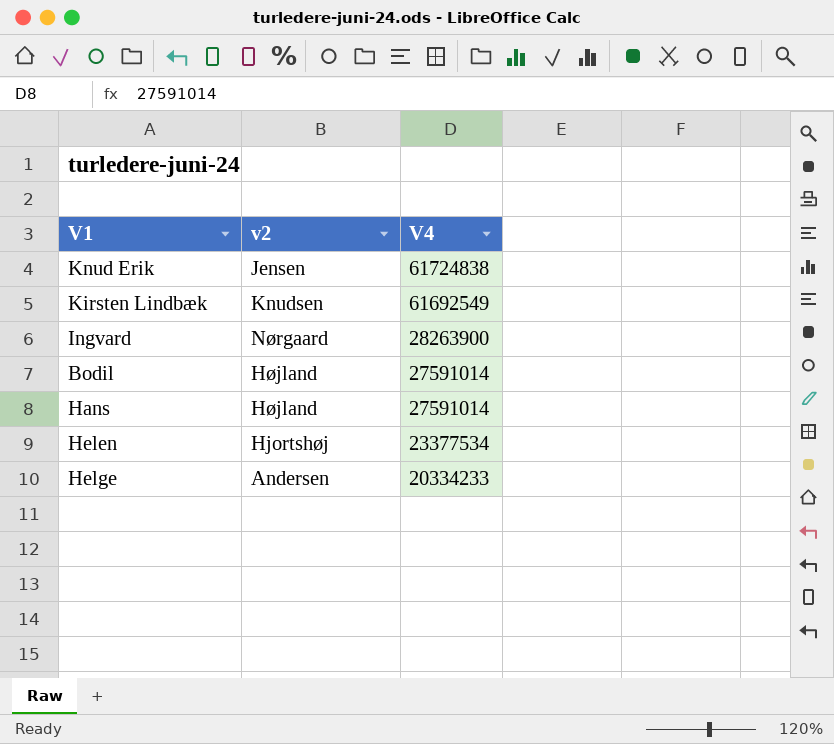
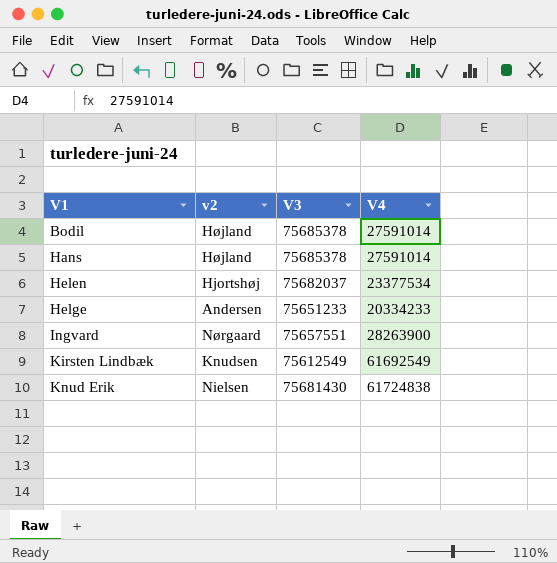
row order: V4 descending -> V1 ascending
column V3 | position: none -> 3
Knud Erik | v2: Jensen -> Nielsen

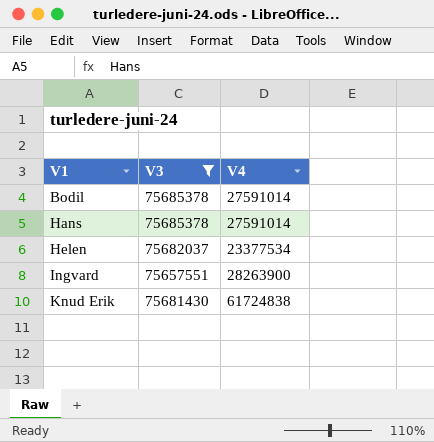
filter: none -> V3 >= 75657551
column v2 | position: 2 -> none

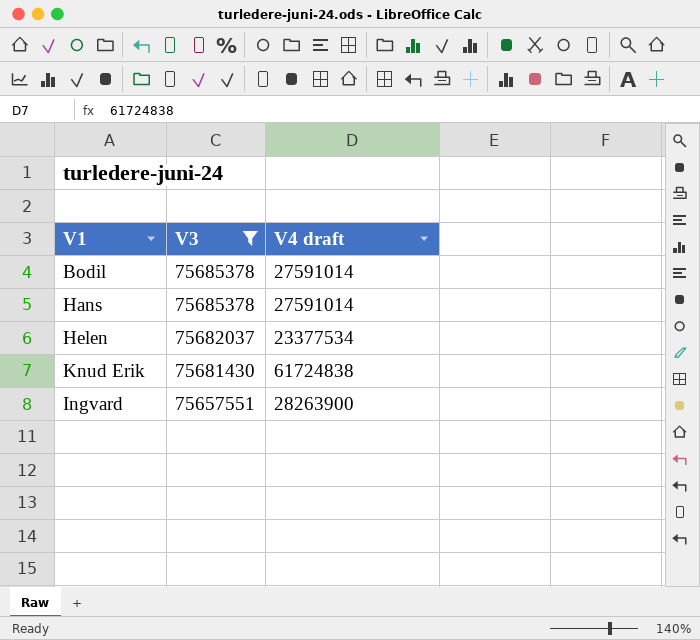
row order: V1 ascending -> V3 descending
column name: V4 -> V4 draft

